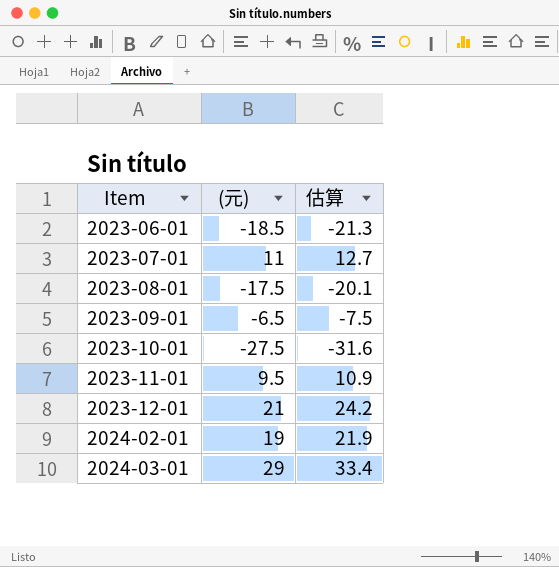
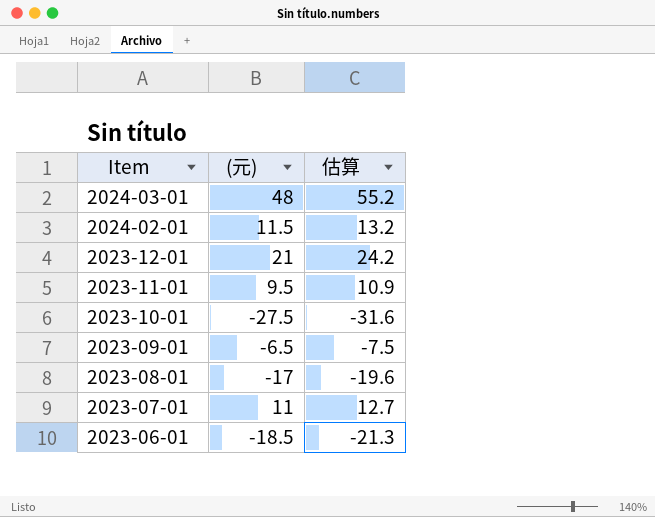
row order: Item ascending -> Item descending
2024-03-01 | (元): 29 -> 48
2024-03-01 | 估算: 33.4 -> 55.2
2024-02-01 | (元): 19 -> 11.5
2024-02-01 | 估算: 21.9 -> 13.2
2023-08-01 | (元): -17.5 -> -17
2023-08-01 | 估算: -20.1 -> -19.6

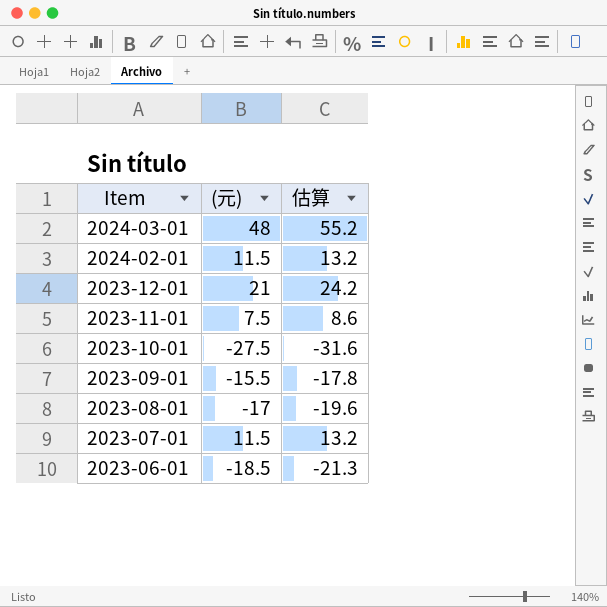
2023-11-01 | (元): 9.5 -> 7.5
2023-11-01 | 估算: 10.9 -> 8.6
2023-09-01 | (元): -6.5 -> -15.5
2023-09-01 | 估算: -7.5 -> -17.8
2023-07-01 | (元): 11 -> 11.5
2023-07-01 | 估算: 12.7 -> 13.2

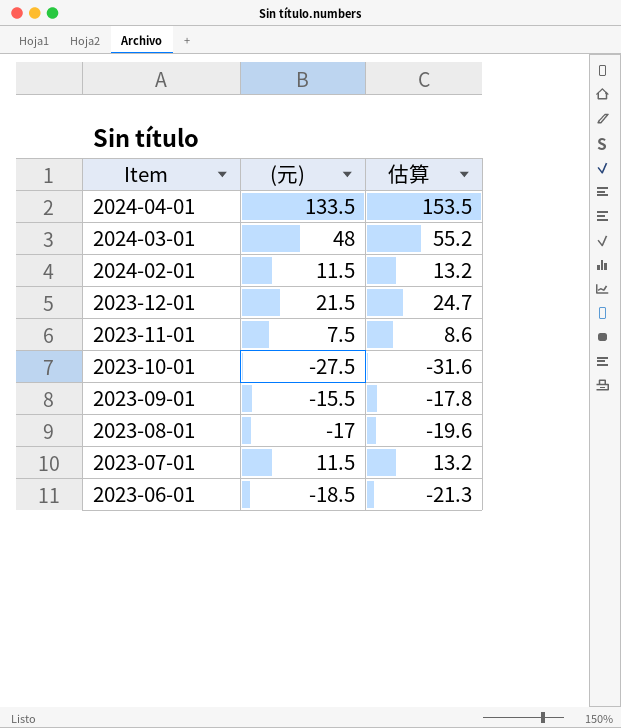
row 2024-04-01: none -> 133.5 | 153.5
2023-12-01 | (元): 21 -> 21.5
2023-12-01 | 估算: 24.2 -> 24.7

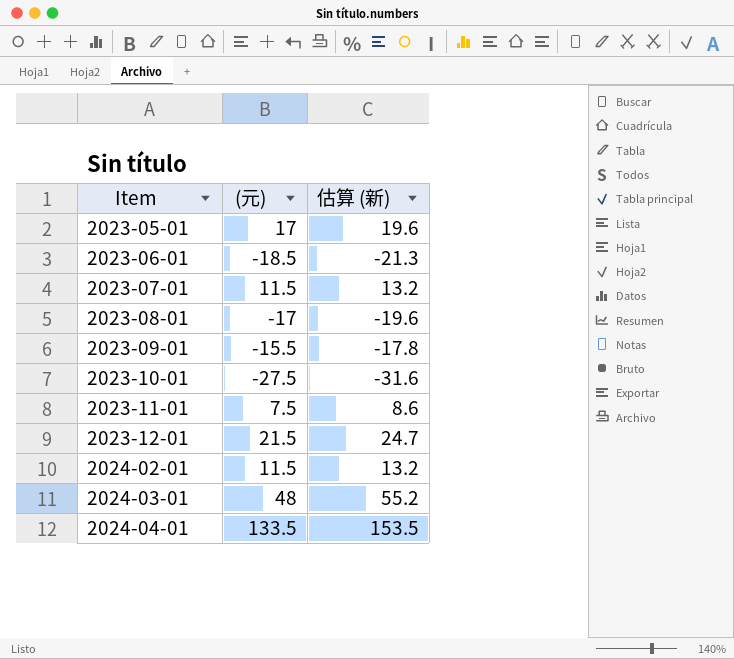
row order: Item descending -> Item ascending
column name: 估算 -> 估算 (新)
row 2023-05-01: none -> 17 | 19.6

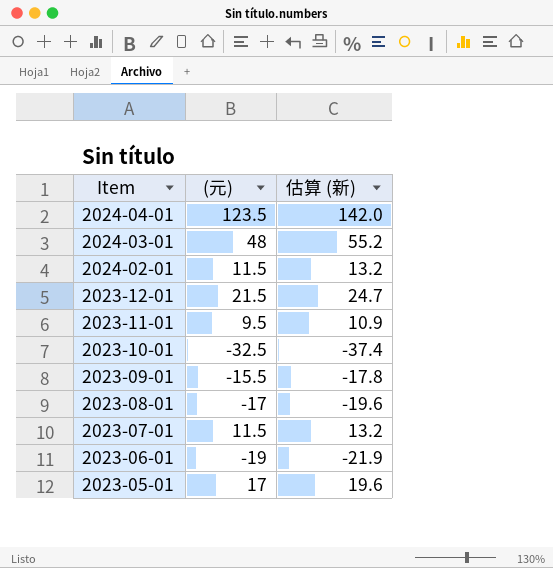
row order: Item ascending -> Item descending
2024-04-01 | (元): 133.5 -> 123.5
2024-04-01 | 估算 (新): 153.5 -> 142.0
2023-11-01 | (元): 7.5 -> 9.5
2023-11-01 | 估算 (新): 8.6 -> 10.9
2023-10-01 | (元): -27.5 -> -32.5
2023-10-01 | 估算 (新): -31.6 -> -37.4
2023-06-01 | (元): -18.5 -> -19
2023-06-01 | 估算 (新): -21.3 -> -21.9

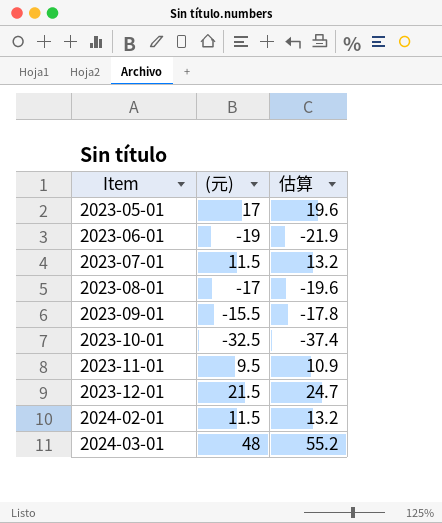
row order: Item descending -> Item ascending
column name: 估算 (新) -> 估算
row 2024-04-01: 123.5 | 142.0 -> none

